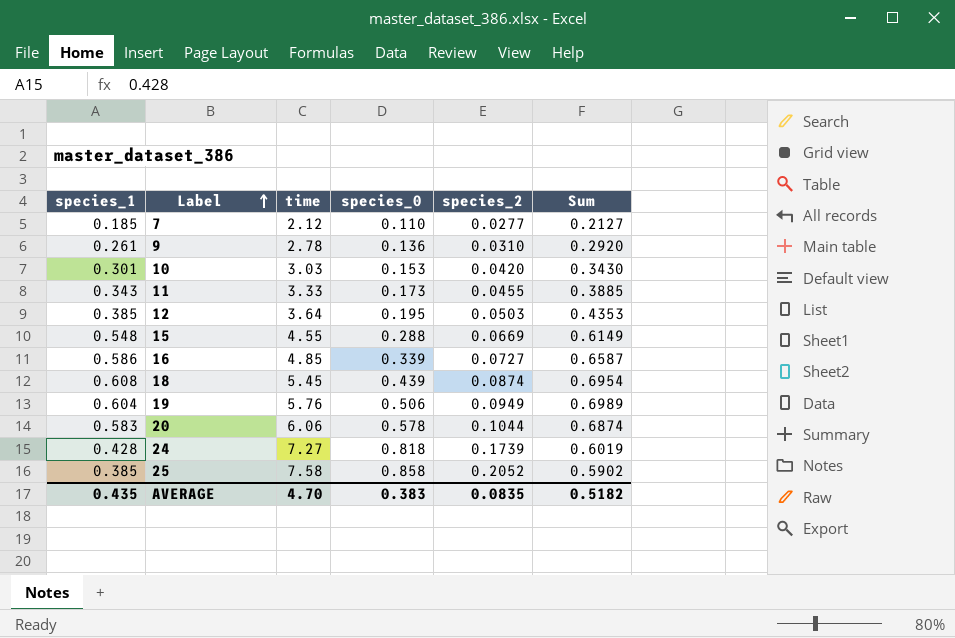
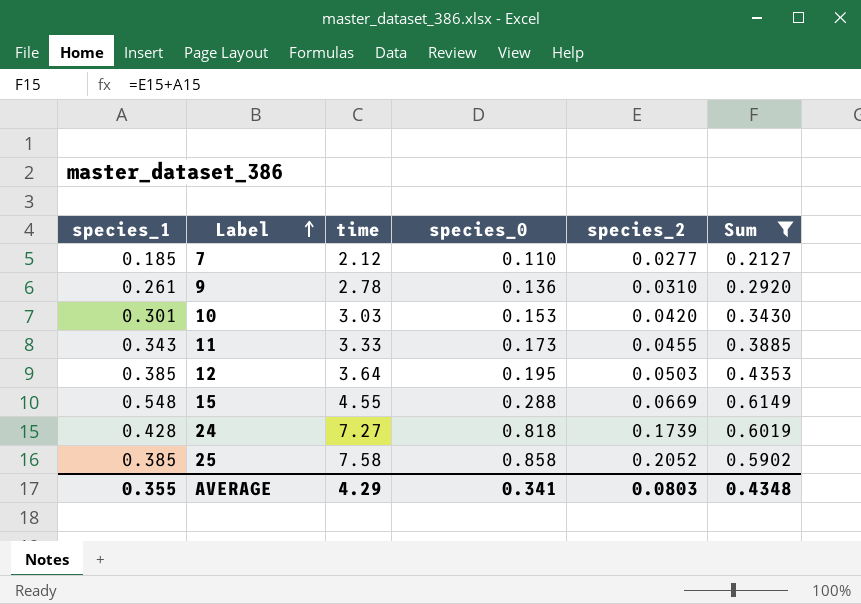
filter: none -> Sum <= 0.6149
AVERAGE | species_1: 0.435 -> 0.355
AVERAGE | time: 4.70 -> 4.29
AVERAGE | species_0: 0.383 -> 0.341
AVERAGE | species_2: 0.0835 -> 0.0803
AVERAGE | Sum: 0.5182 -> 0.4348

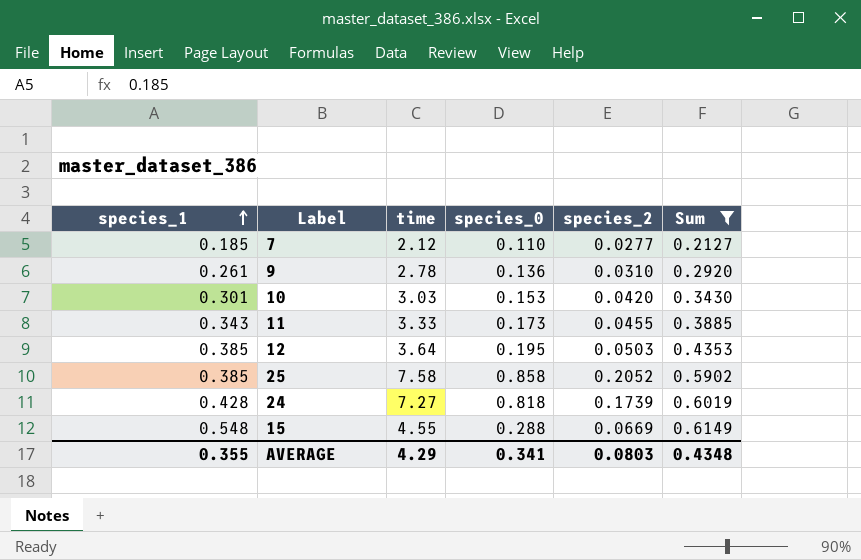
row order: Label ascending -> species_1 ascending

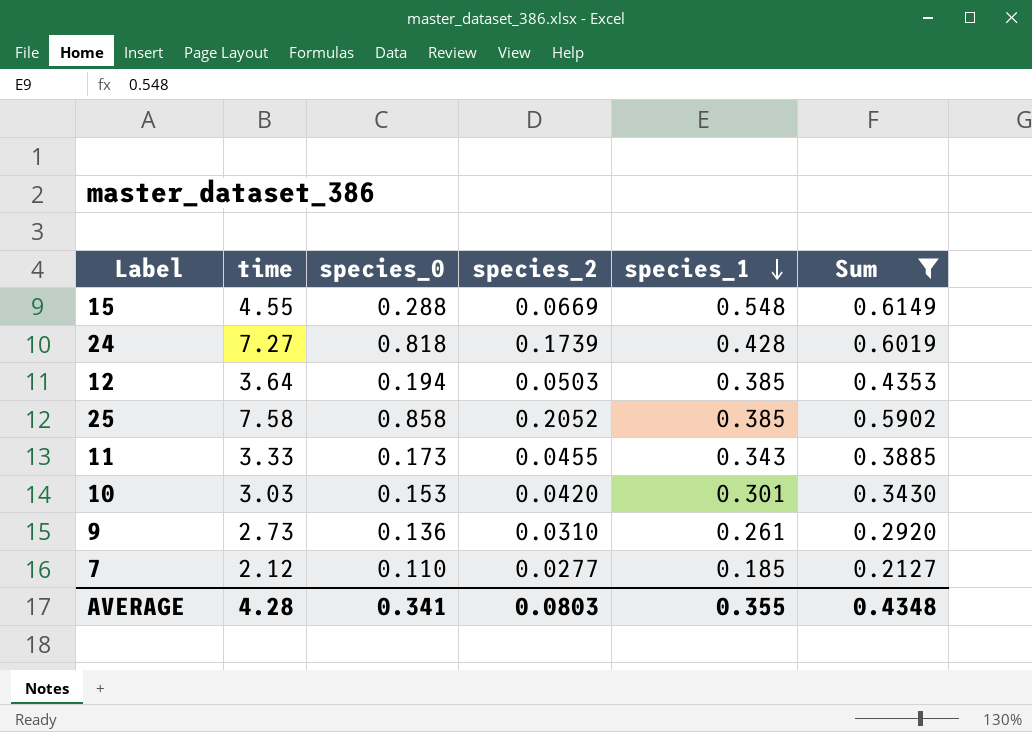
row order: species_1 ascending -> species_1 descending
column species_1 | position: 1 -> 5
12 | species_0: 0.195 -> 0.194
9 | time: 2.78 -> 2.73
AVERAGE | time: 4.29 -> 4.28

